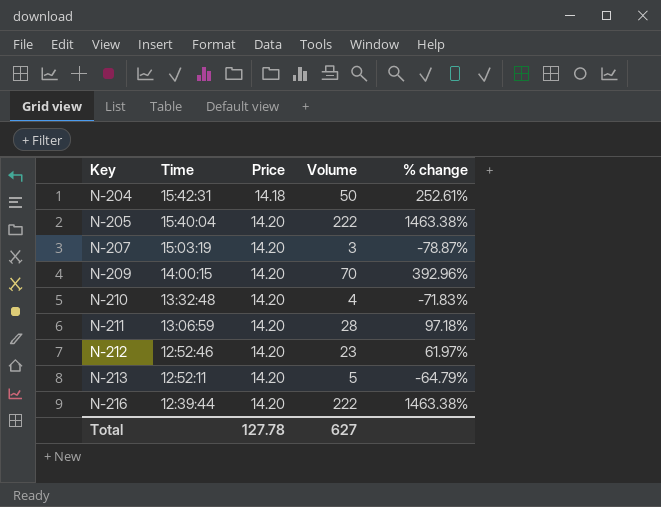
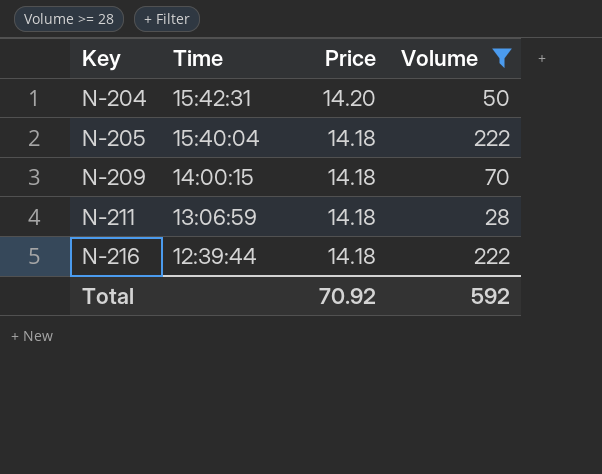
filter: none -> Volume >= 28
column % change | formula: ([Volume] - [Price]) / [Price] -> none
N-204 | Price: 14.18 -> 14.20
N-205 | Price: 14.20 -> 14.18
N-209 | Price: 14.20 -> 14.18
N-211 | Price: 14.20 -> 14.18
N-216 | Price: 14.20 -> 14.18
Total | Price: 127.78 -> 70.92
Total | Volume: 627 -> 592

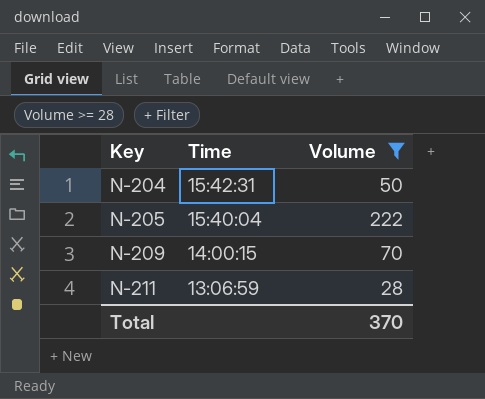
column Price | position: 3 -> none
row N-216: 12:39:44 | 14.18 | 222 -> none
Total | Volume: 592 -> 370

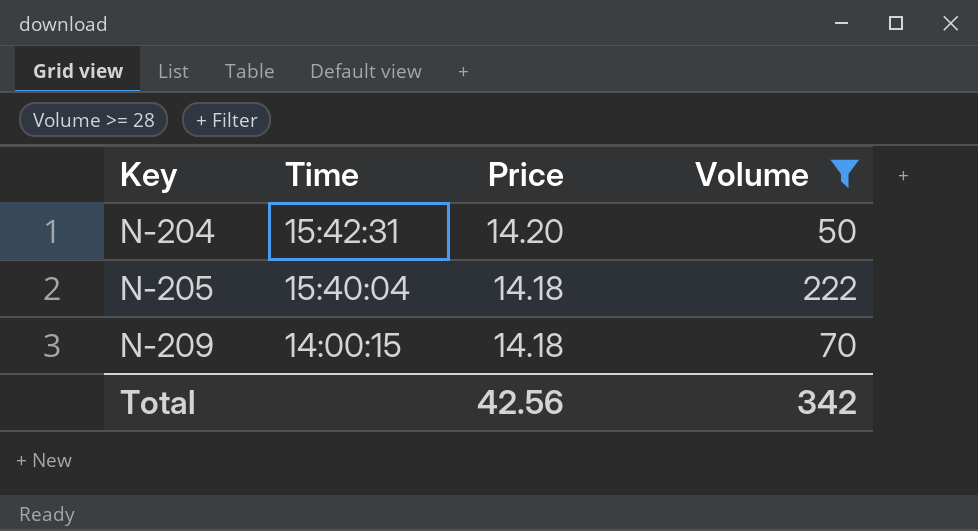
column Price | position: none -> 3
row N-211: 13:06:59 | 28 -> none
Total | Volume: 370 -> 342

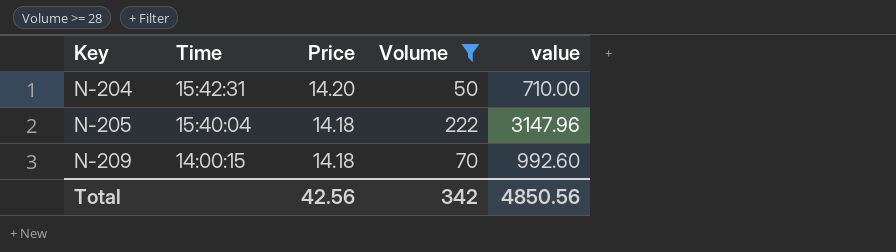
column value | formula: none -> [Price] * [Volume]

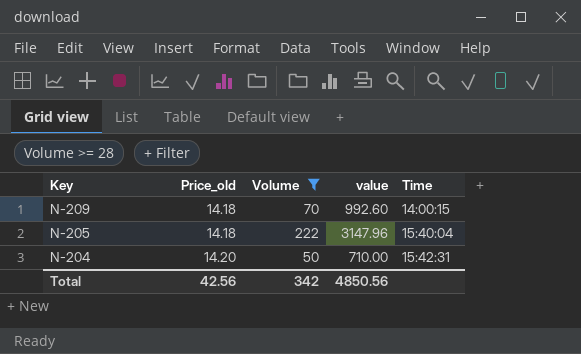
row order: Key ascending -> Key descending
column name: Price -> Price_old
column Time | position: 2 -> 5

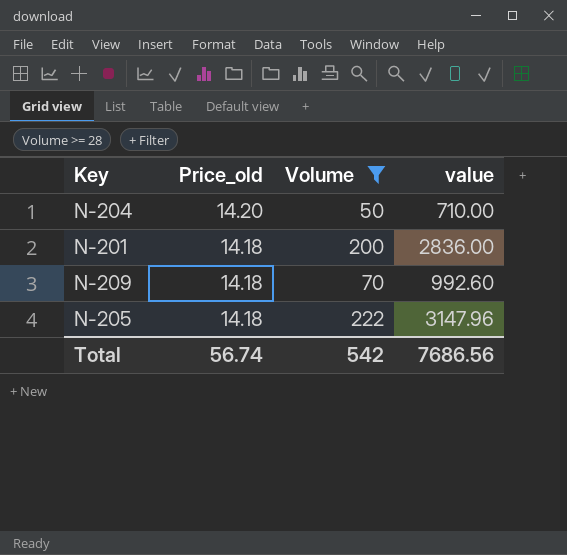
row order: Key descending -> Price_old descending
column Time | position: 5 -> none
row N-201: none -> 14.18 | 200 | 2836.00
Total | Price_old: 42.56 -> 56.74
Total | Volume: 342 -> 542
Total | value: 4850.56 -> 7686.56

